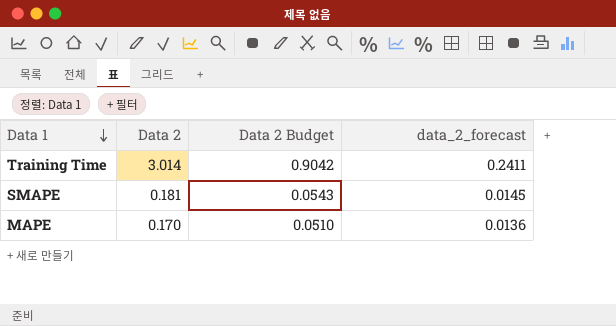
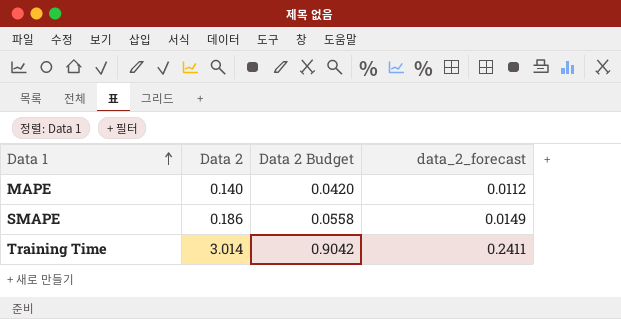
row order: Data 1 descending -> Data 1 ascending
MAPE | Data 2: 0.170 -> 0.140
MAPE | Data 2 Budget: 0.0510 -> 0.0420
MAPE | data_2_forecast: 0.0136 -> 0.0112
SMAPE | Data 2: 0.181 -> 0.186
SMAPE | Data 2 Budget: 0.0543 -> 0.0558
SMAPE | data_2_forecast: 0.0145 -> 0.0149

